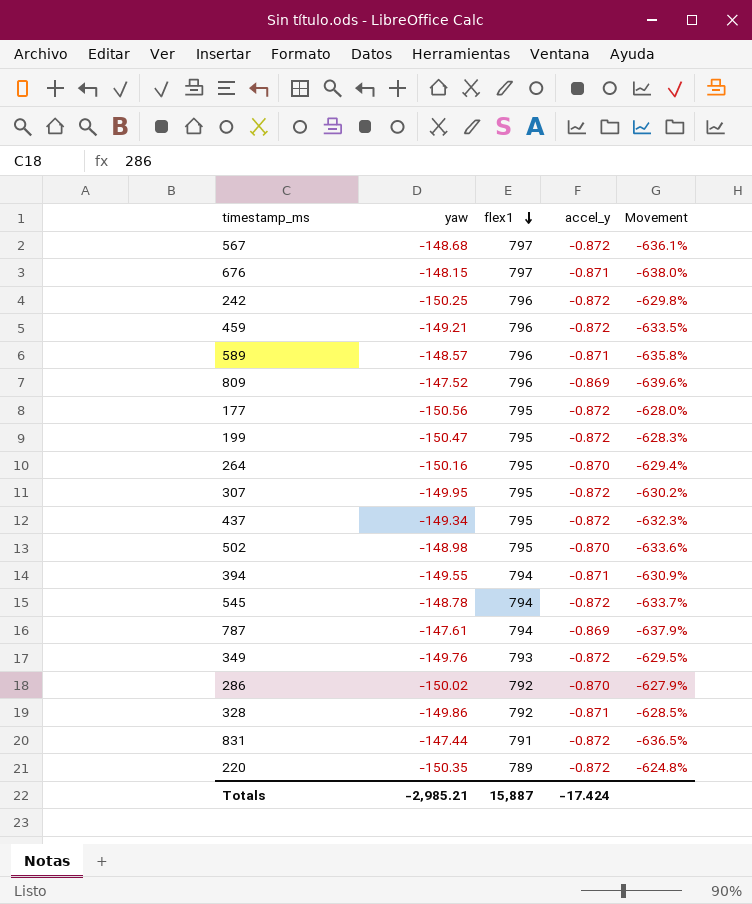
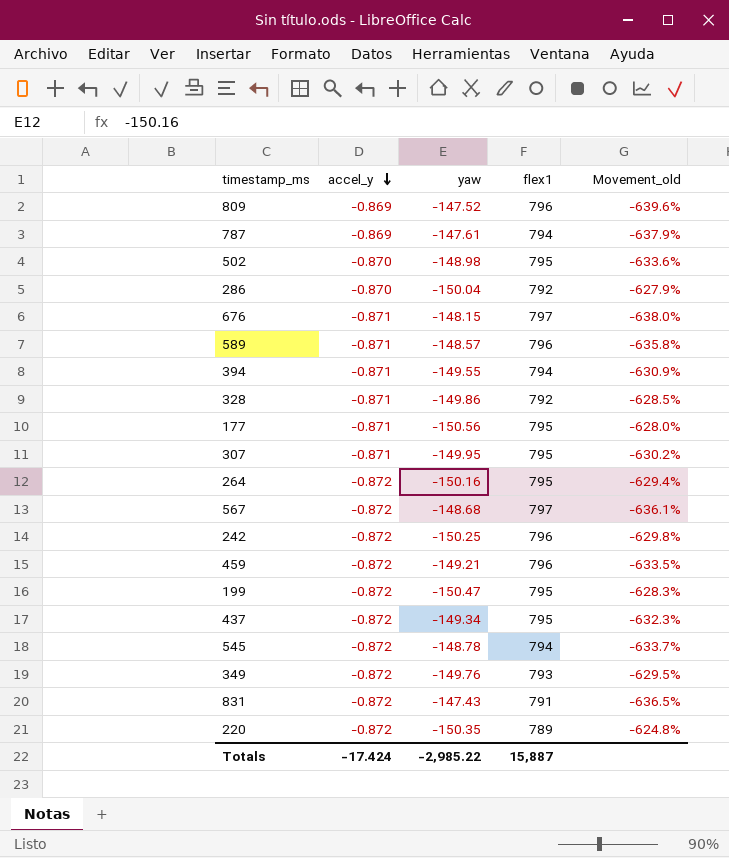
row order: flex1 descending -> accel_y descending
column accel_y | position: 4 -> 2
column name: Movement -> Movement_old
286 | yaw: -150.02 -> -150.04
177 | accel_y: -0.872 -> -0.871
307 | accel_y: -0.872 -> -0.871
264 | accel_y: -0.870 -> -0.872
831 | yaw: -147.44 -> -147.43
Totals | yaw: -2,985.21 -> -2,985.22

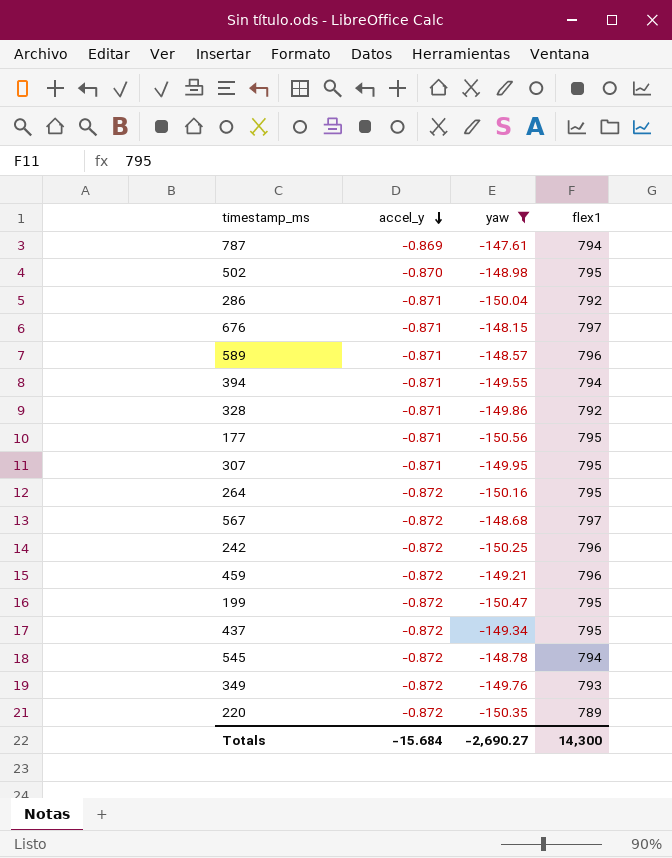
filter: none -> yaw <= -147.61
column Movement_old | formula: ([flex1] - [yaw]) / [yaw] -> none
286 | accel_y: -0.870 -> -0.871
Totals | accel_y: -17.424 -> -15.684
Totals | yaw: -2,985.22 -> -2,690.27
Totals | flex1: 15,887 -> 14,300

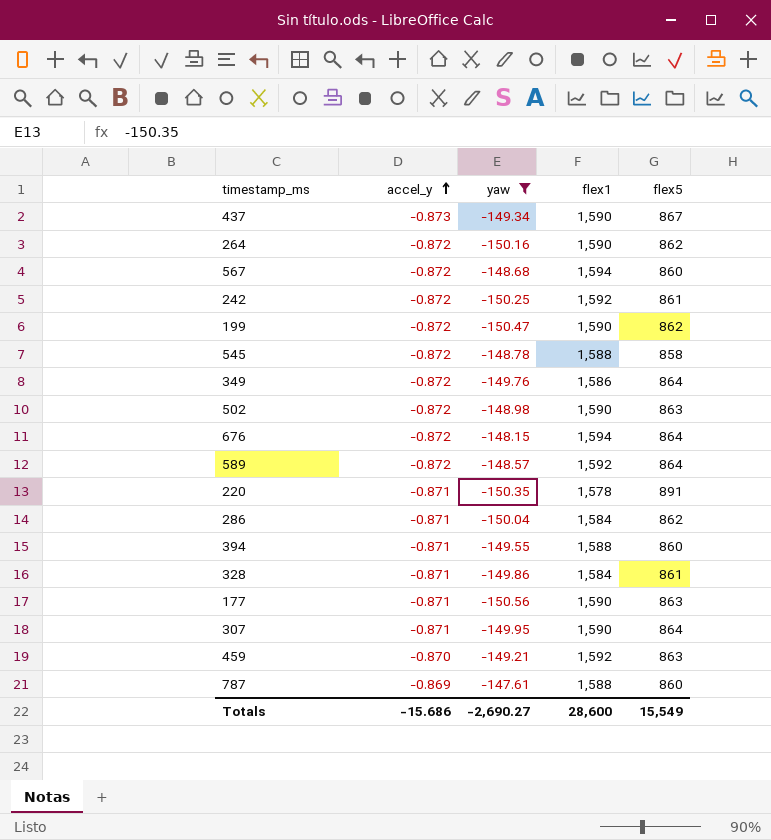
row order: accel_y descending -> accel_y ascending
column flex5 | position: none -> 5
437 | accel_y: -0.872 -> -0.873
437 | flex1: 795 -> 1,590
264 | flex1: 795 -> 1,590
567 | flex1: 797 -> 1,594
242 | flex1: 796 -> 1,592
199 | flex1: 795 -> 1,590
545 | flex1: 794 -> 1,588
349 | flex1: 793 -> 1,586
502 | accel_y: -0.870 -> -0.872
502 | flex1: 795 -> 1,590
676 | accel_y: -0.871 -> -0.872
676 | flex1: 797 -> 1,594
589 | accel_y: -0.871 -> -0.872
589 | flex1: 796 -> 1,592
220 | accel_y: -0.872 -> -0.871
220 | flex1: 789 -> 1,578
286 | flex1: 792 -> 1,584
394 | flex1: 794 -> 1,588
328 | flex1: 792 -> 1,584
177 | flex1: 795 -> 1,590
307 | flex1: 795 -> 1,590
459 | accel_y: -0.872 -> -0.870
459 | flex1: 796 -> 1,592
787 | flex1: 794 -> 1,588
Totals | accel_y: -15.684 -> -15.686
Totals | flex1: 14,300 -> 28,600

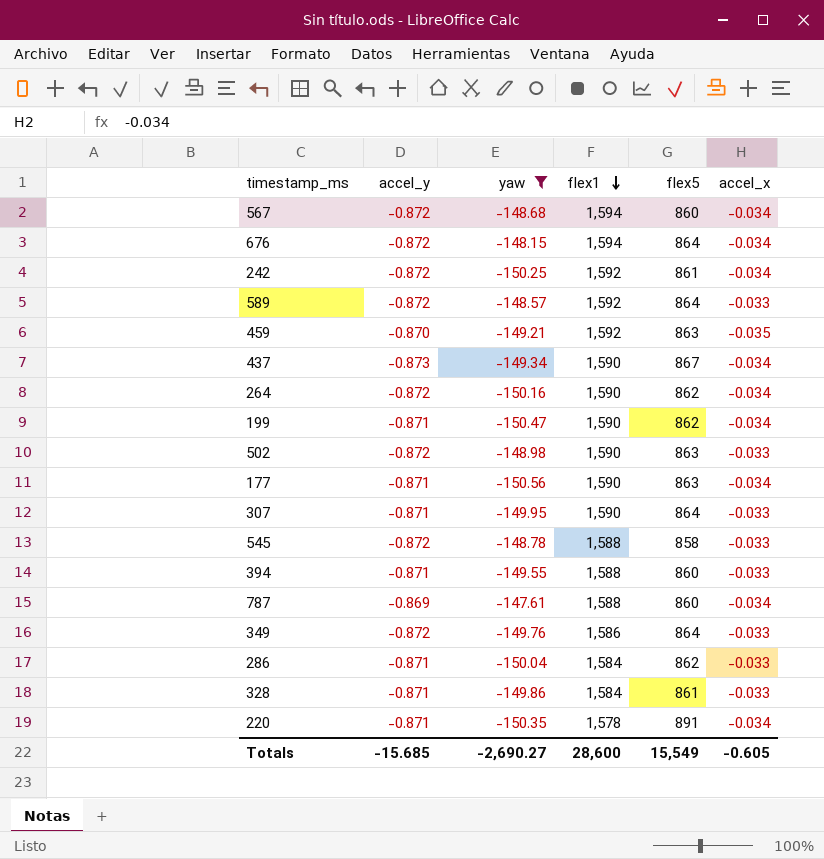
row order: accel_y ascending -> flex1 descending
column accel_x | position: none -> 6
199 | accel_y: -0.872 -> -0.871
Totals | accel_y: -15.686 -> -15.685

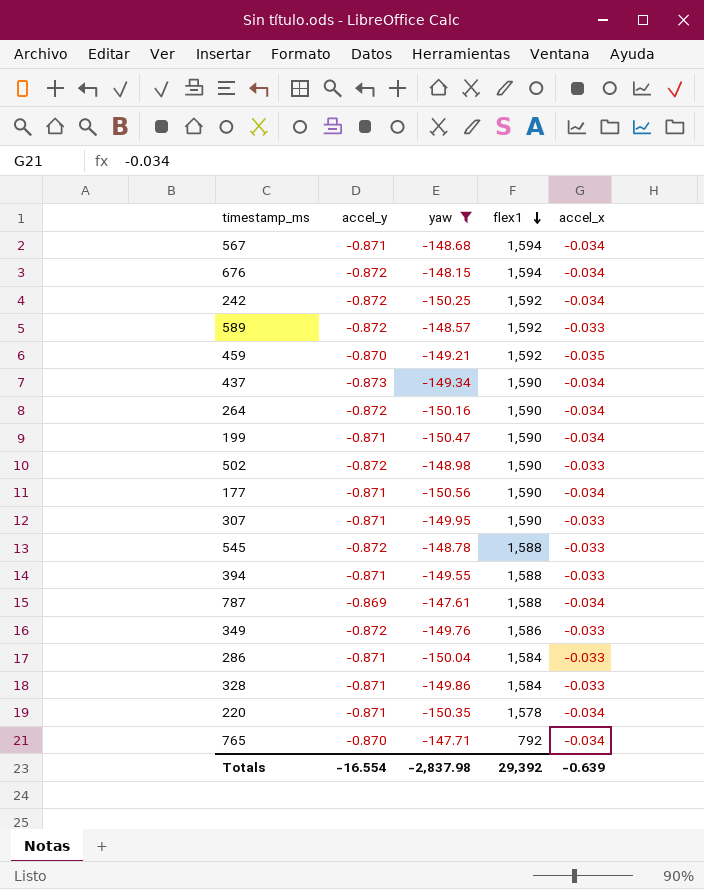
column flex5 | position: 5 -> none
567 | accel_y: -0.872 -> -0.871
row 765: none -> -0.870 | -147.71 | 792 | -0.034
Totals | accel_y: -15.685 -> -16.554
Totals | yaw: -2,690.27 -> -2,837.98
Totals | flex1: 28,600 -> 29,392
Totals | accel_x: -0.605 -> -0.639

